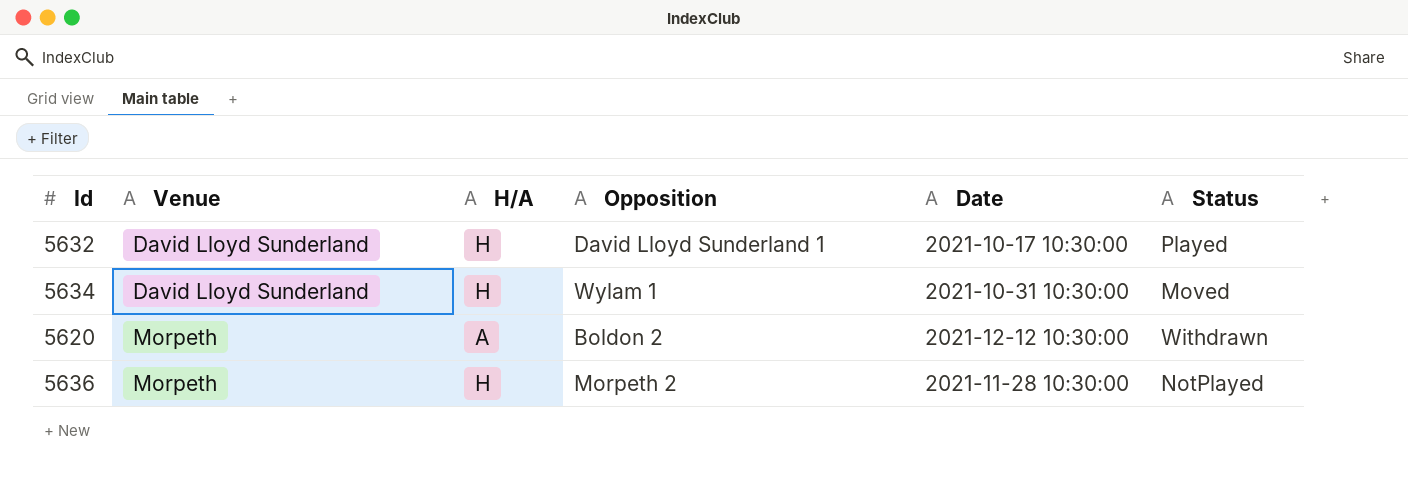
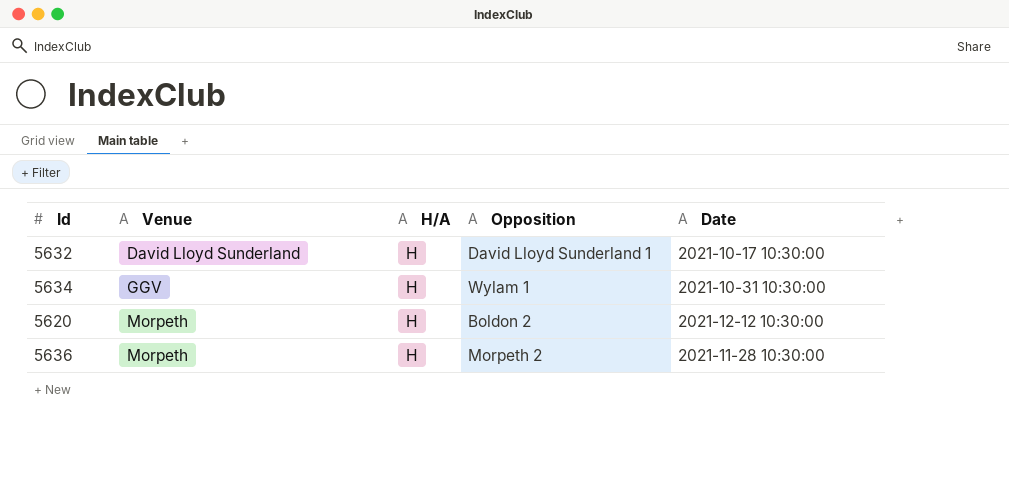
column Status | position: 6 -> none
5634 | Venue: David Lloyd Sunderland -> GGV
5620 | H/A: A -> H

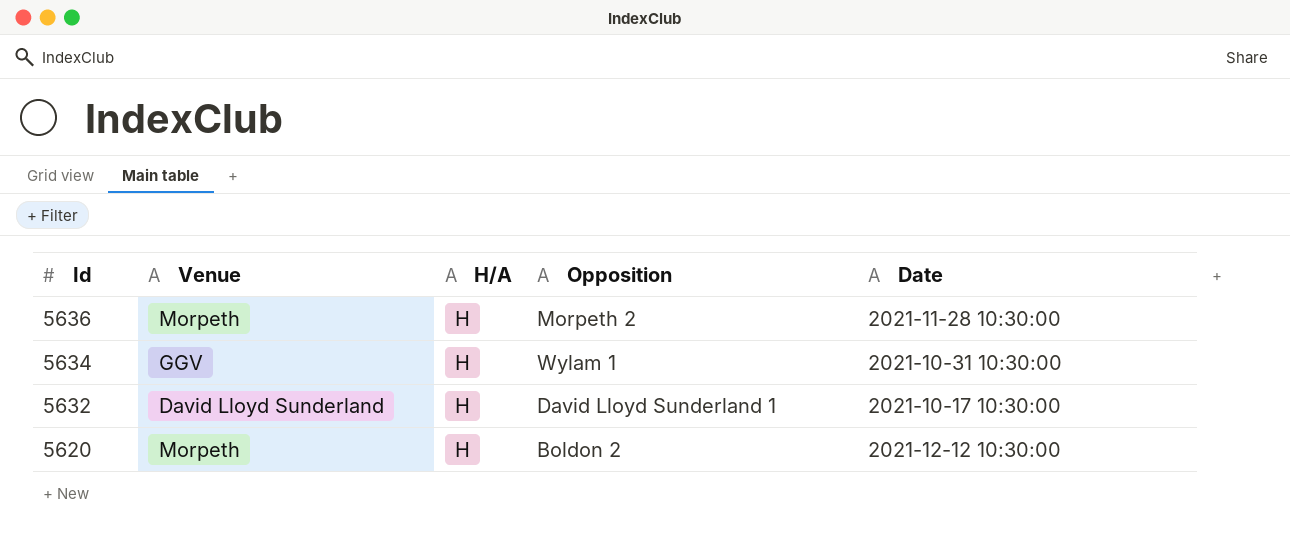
row order: Venue ascending -> Id descending

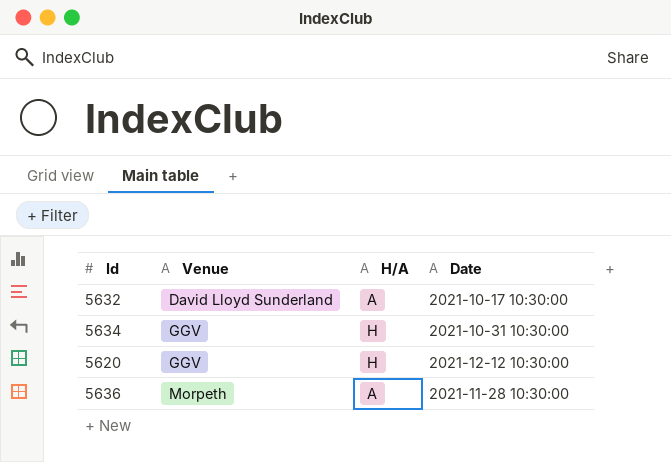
row order: Id descending -> Venue ascending
column Opposition | position: 4 -> none
5632 | H/A: H -> A
5620 | Venue: Morpeth -> GGV
5636 | H/A: H -> A

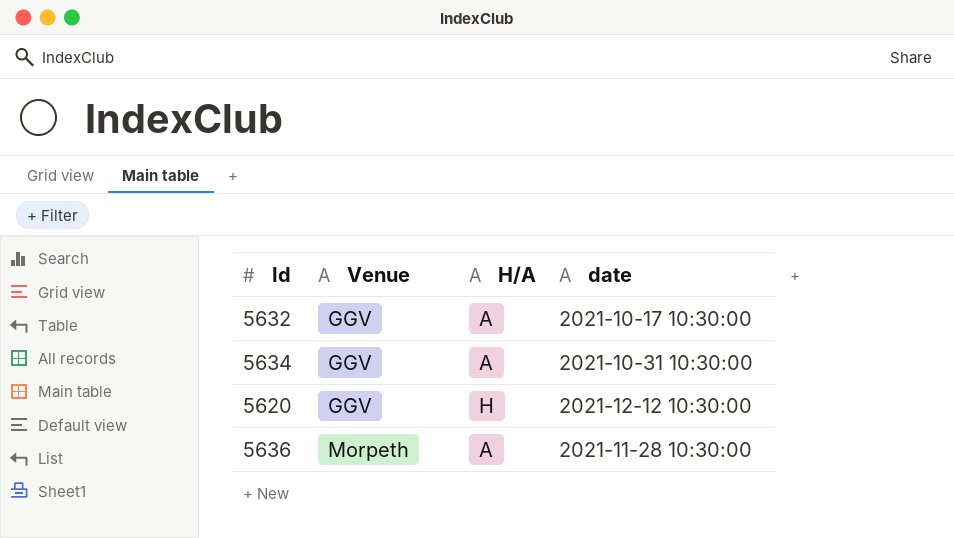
column name: Date -> date
5632 | Venue: David Lloyd Sunderland -> GGV
5634 | H/A: H -> A

